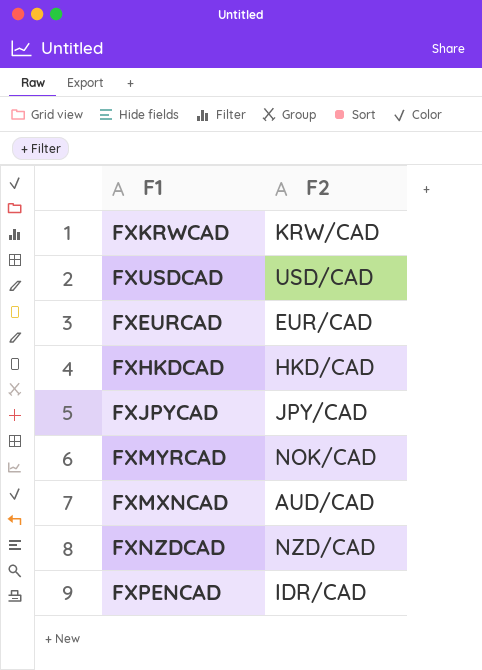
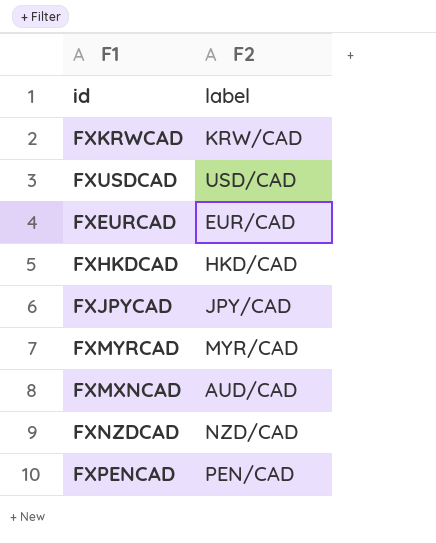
row id: none -> label
FXMYRCAD | F2: NOK/CAD -> MYR/CAD
FXPENCAD | F2: IDR/CAD -> PEN/CAD

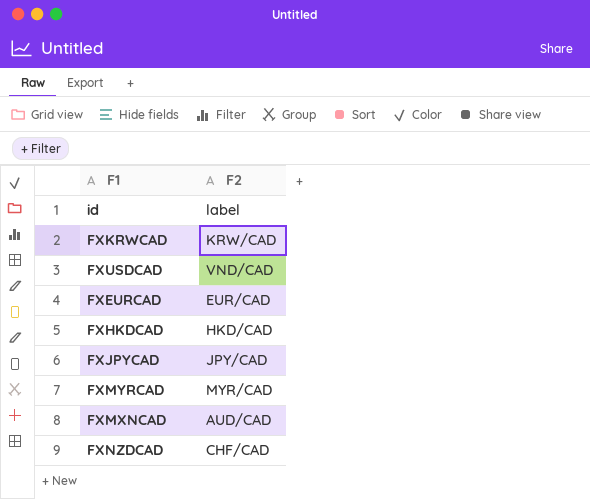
row FXPENCAD: PEN/CAD -> none
FXUSDCAD | F2: USD/CAD -> VND/CAD
FXNZDCAD | F2: NZD/CAD -> CHF/CAD

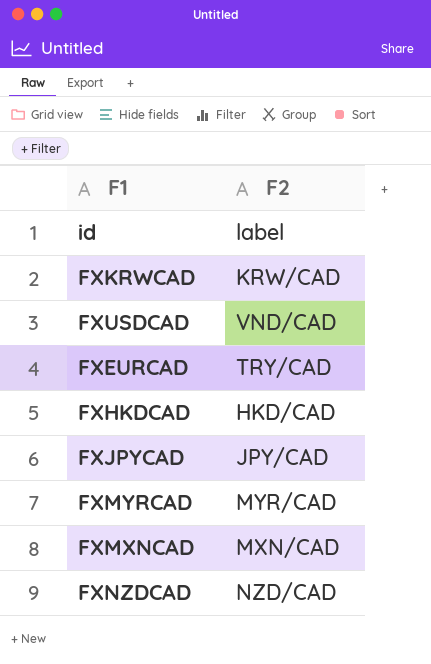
FXEURCAD | F2: EUR/CAD -> TRY/CAD
FXMXNCAD | F2: AUD/CAD -> MXN/CAD
FXNZDCAD | F2: CHF/CAD -> NZD/CAD

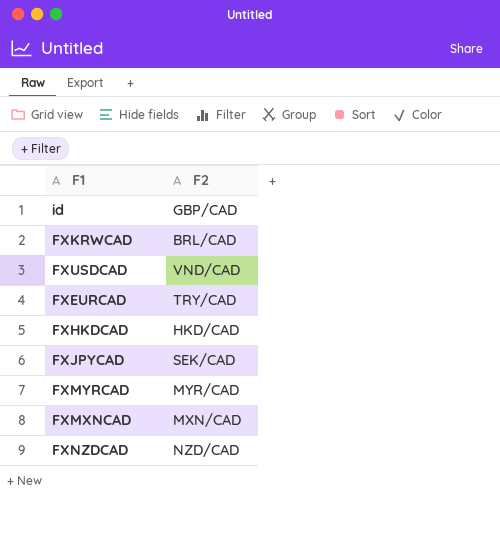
id | F2: label -> GBP/CAD
FXKRWCAD | F2: KRW/CAD -> BRL/CAD
FXJPYCAD | F2: JPY/CAD -> SEK/CAD

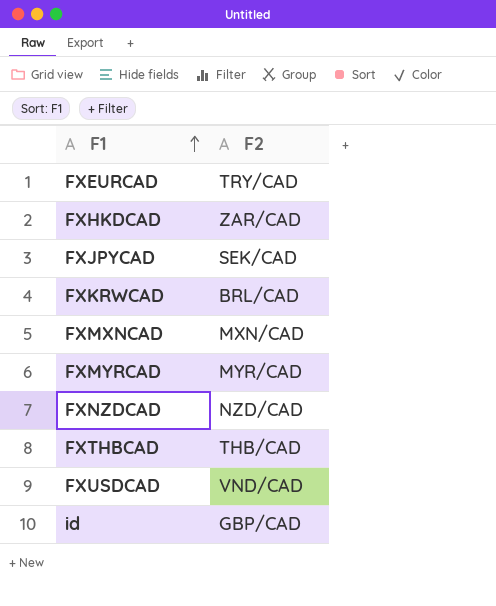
row order: none -> F1 ascending
FXHKDCAD | F2: HKD/CAD -> ZAR/CAD
row FXTHBCAD: none -> THB/CAD

